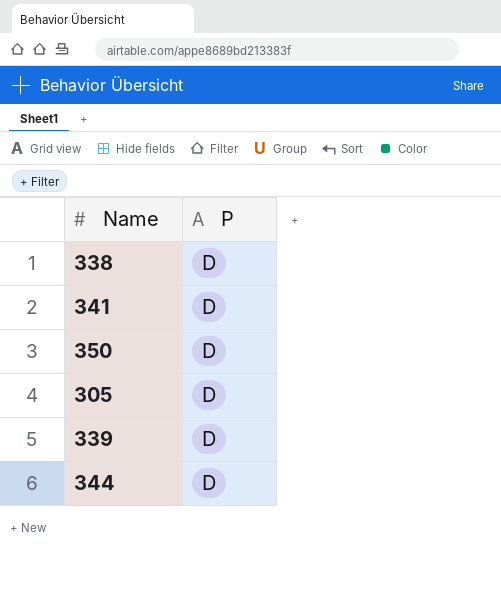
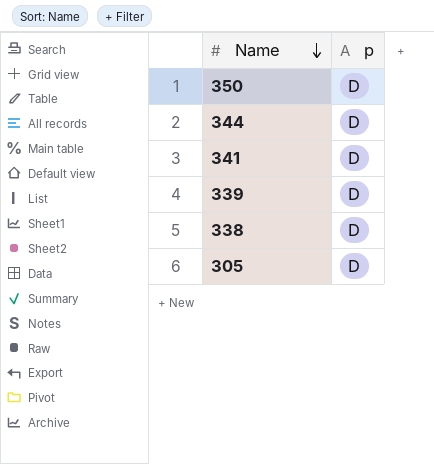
row order: none -> Name descending
column name: P -> p

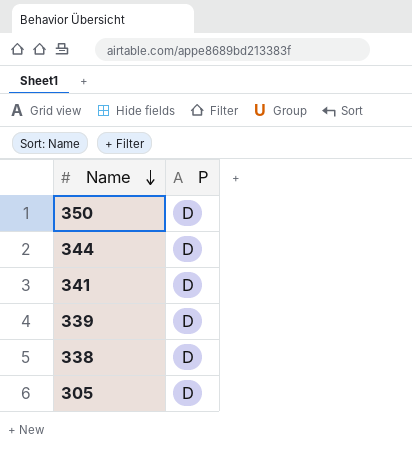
column name: p -> P

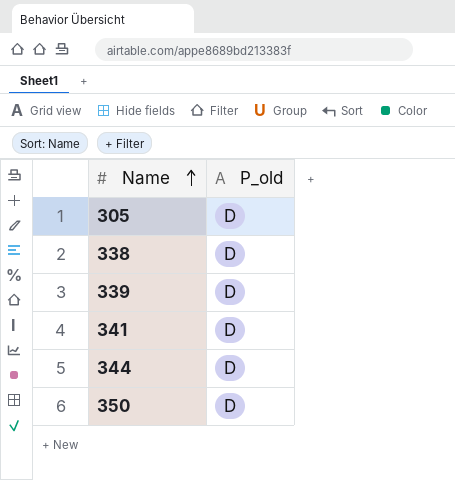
row order: Name descending -> Name ascending
column name: P -> P_old

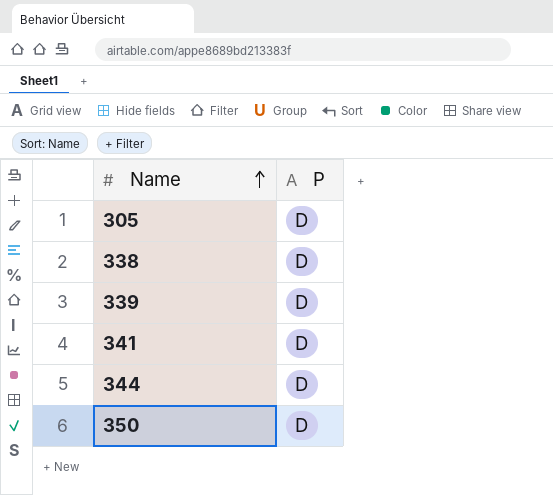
column name: P_old -> P

